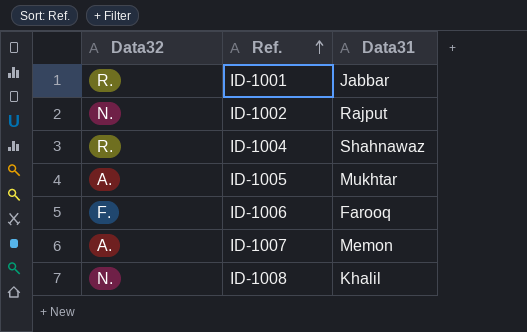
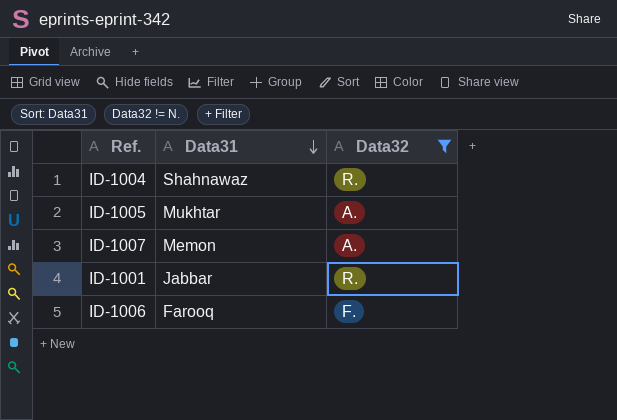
filter: none -> Data32 != N.
row order: Ref. ascending -> Data31 descending
column Data32 | position: 1 -> 3

